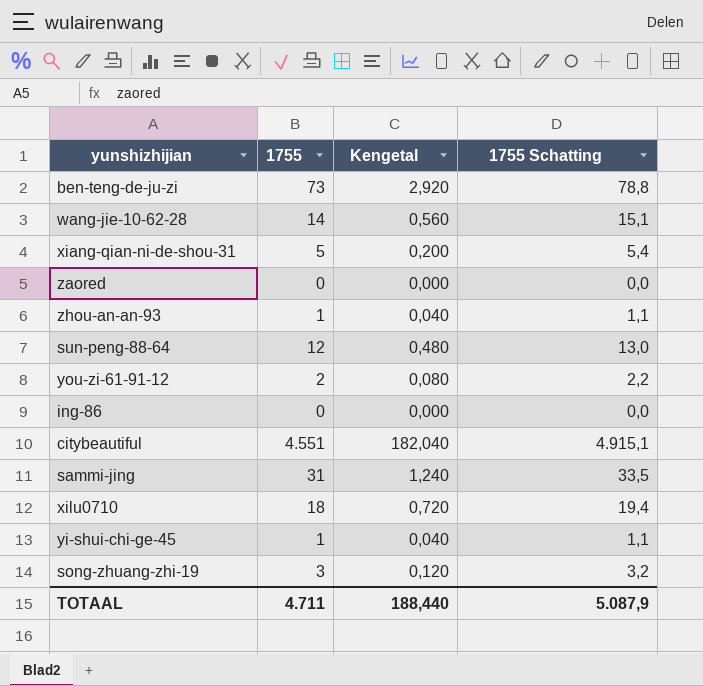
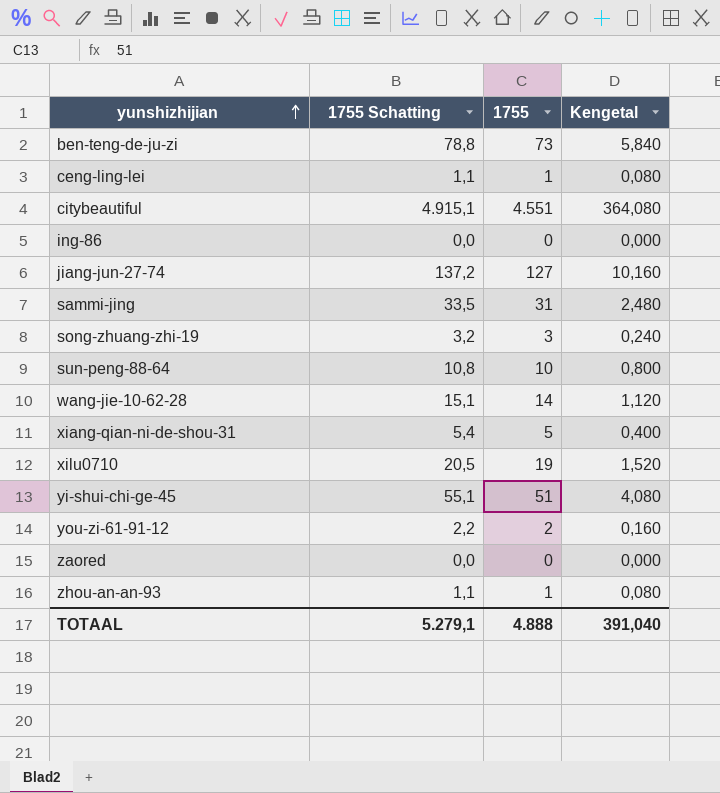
row order: none -> yunshizhijian ascending
column 1755 Schatting | position: 4 -> 2
column Kengetal | formula: [1755] * 0,04 -> [1755] * 0,08
row ceng-ling-lei: none -> 1,1 | 1 | 0,080
row jiang-jun-27-74: none -> 137,2 | 127 | 10,160
sun-peng-88-64 | 1755 Schatting: 13,0 -> 10,8
sun-peng-88-64 | 1755: 12 -> 10
xilu0710 | 1755 Schatting: 19,4 -> 20,5
xilu0710 | 1755: 18 -> 19
yi-shui-chi-ge-45 | 1755 Schatting: 1,1 -> 55,1
yi-shui-chi-ge-45 | 1755: 1 -> 51
TOTAAL | 1755 Schatting: 5.087,9 -> 5.279,1
TOTAAL | 1755: 4.711 -> 4.888
TOTAAL | Kengetal: 188,440 -> 391,040

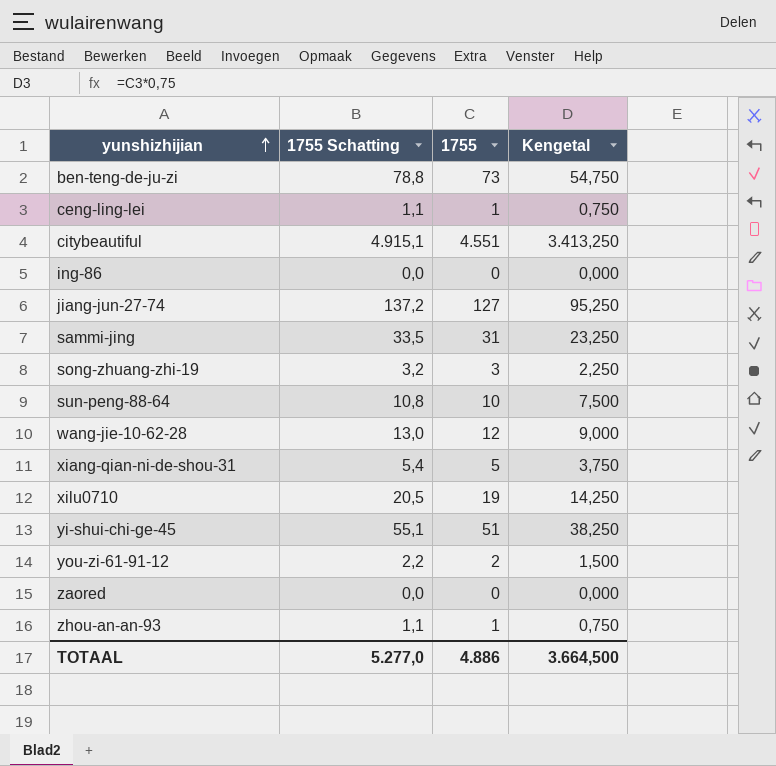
column Kengetal | formula: [1755] * 0,08 -> [1755] * 0,75
wang-jie-10-62-28 | 1755 Schatting: 15,1 -> 13,0
wang-jie-10-62-28 | 1755: 14 -> 12
TOTAAL | 1755 Schatting: 5.279,1 -> 5.277,0
TOTAAL | 1755: 4.888 -> 4.886
TOTAAL | Kengetal: 391,040 -> 3.664,500

